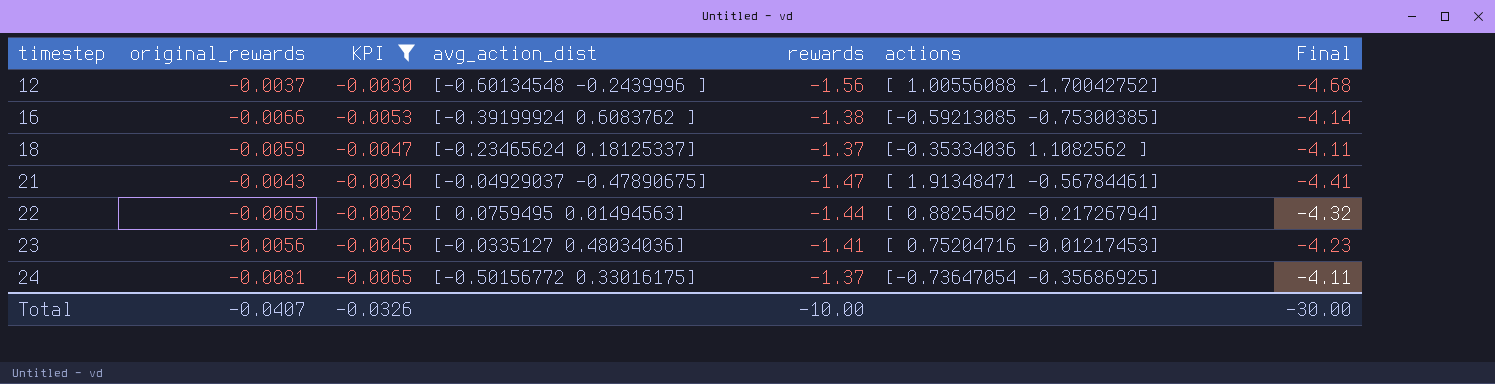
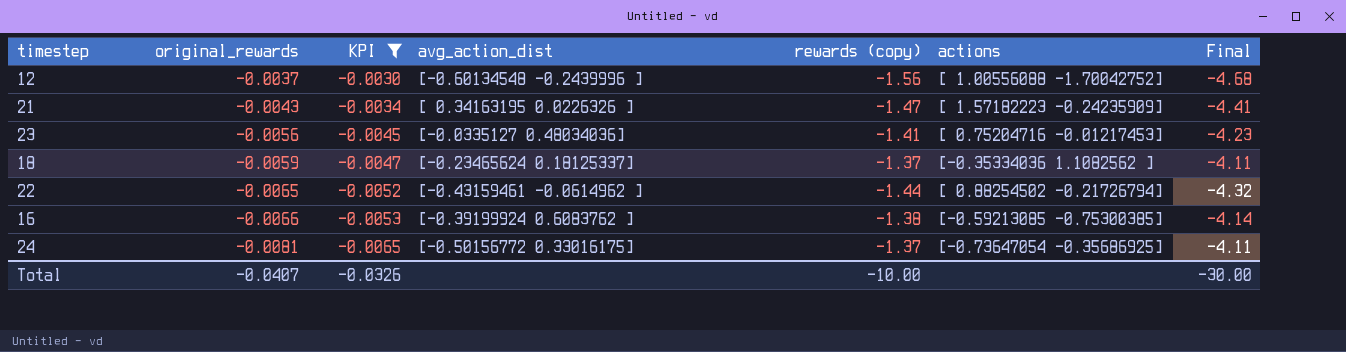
row order: timestep ascending -> original_rewards descending
column name: rewards -> rewards (copy)
21 | avg_action_dist: [-0.04929037 -0.47890675] -> [ 0.34163195 0.0226326 ]
21 | actions: [ 1.91348471 -0.56784461] -> [ 1.57182223 -0.24235909]
22 | avg_action_dist: [ 0.0759495 0.01494563] -> [-0.43159461 -0.0614962 ]

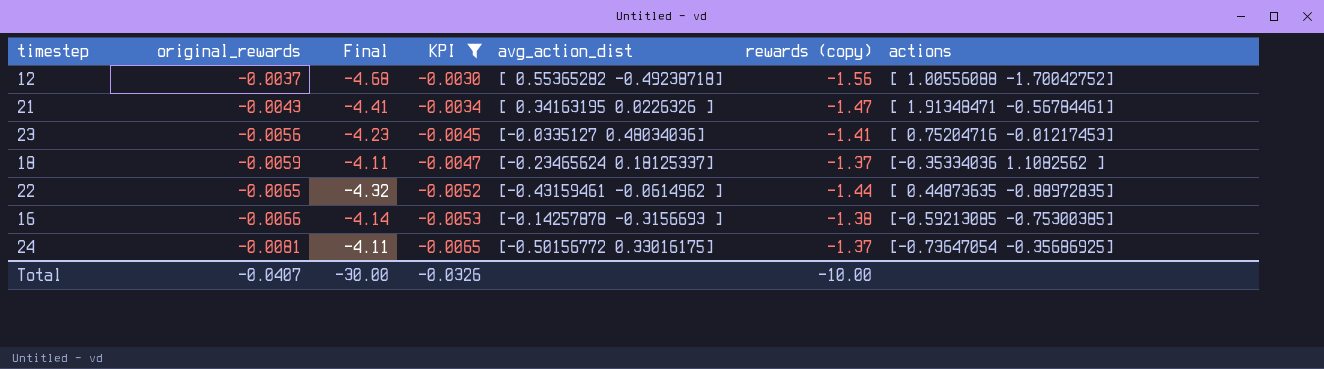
column Final | position: 7 -> 3
12 | avg_action_dist: [-0.60134548 -0.2439996 ] -> [ 0.55365282 -0.49238718]
21 | actions: [ 1.57182223 -0.24235909] -> [ 1.91348471 -0.56784461]
22 | actions: [ 0.88254502 -0.21726794] -> [ 0.44873635 -0.88972835]
16 | avg_action_dist: [-0.39199924 0.6083762 ] -> [-0.14257878 -0.3156693 ]

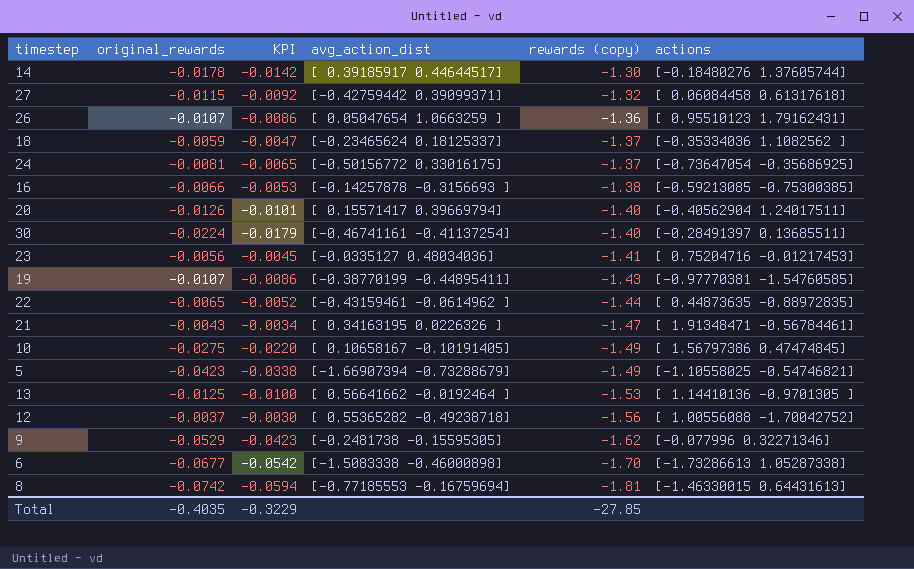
filter: KPI >= -0.0065 -> none
row order: original_rewards descending -> rewards (copy) descending
column Final | formula: [rewards (copy)] * 3 -> none
Total | original_rewards: -0.0407 -> -0.4035
Total | KPI: -0.0326 -> -0.3229
Total | rewards (copy): -10.00 -> -27.85

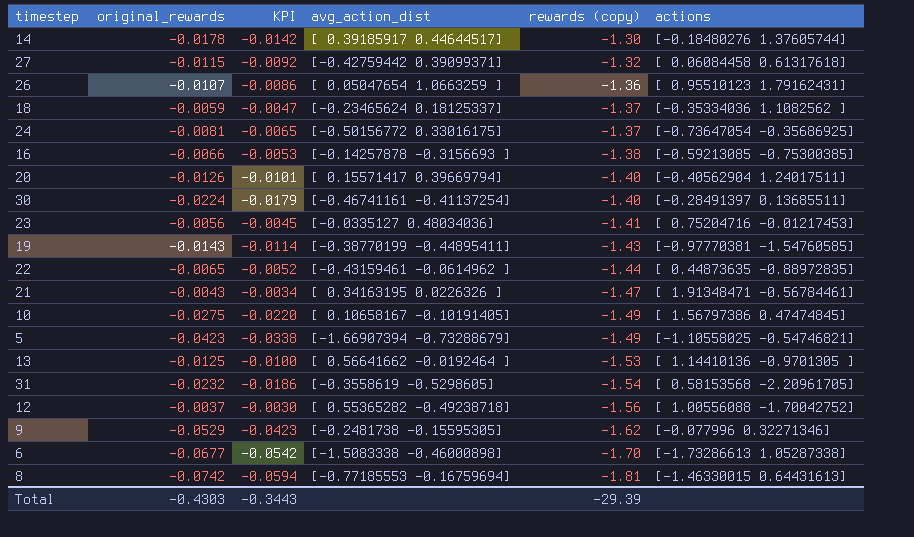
19 | original_rewards: -0.0107 -> -0.0143
19 | KPI: -0.0086 -> -0.0114
row 31: none -> -0.0232 | -0.0186 | [-0.3558619 -0.5298605] | -1.54 | [ 0.58153568 -2.20961705]
Total | original_rewards: -0.4035 -> -0.4303
Total | KPI: -0.3229 -> -0.3443
Total | rewards (copy): -27.85 -> -29.39

